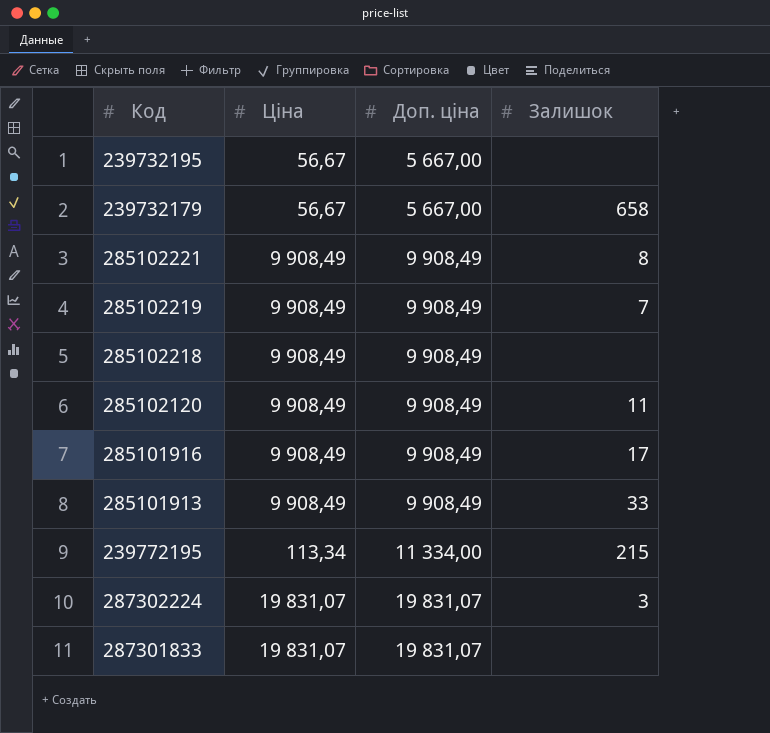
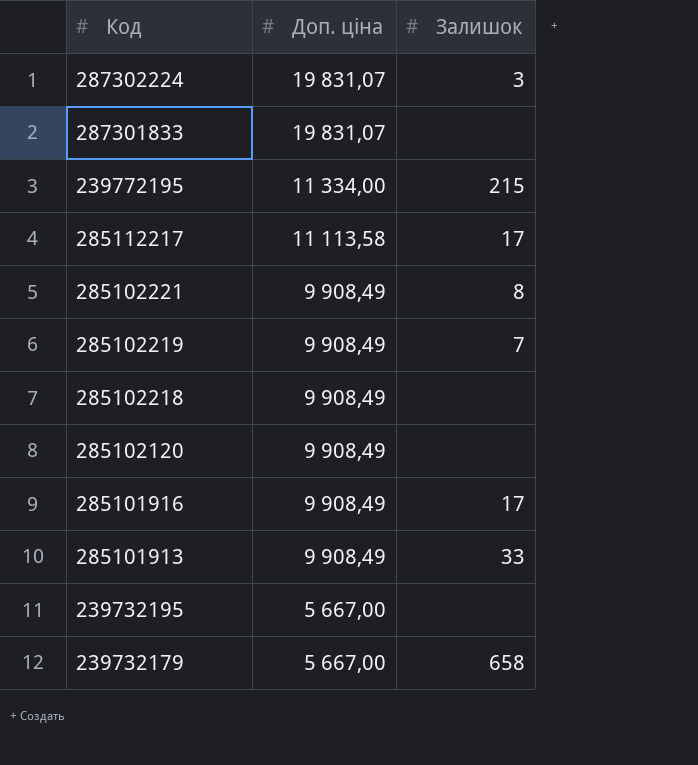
row order: Доп. ціна ascending -> Доп. ціна descending
column Ціна | position: 2 -> none
row 285112217: none -> 11 113,58 | 17
285102120 | Залишок: 11 -> none

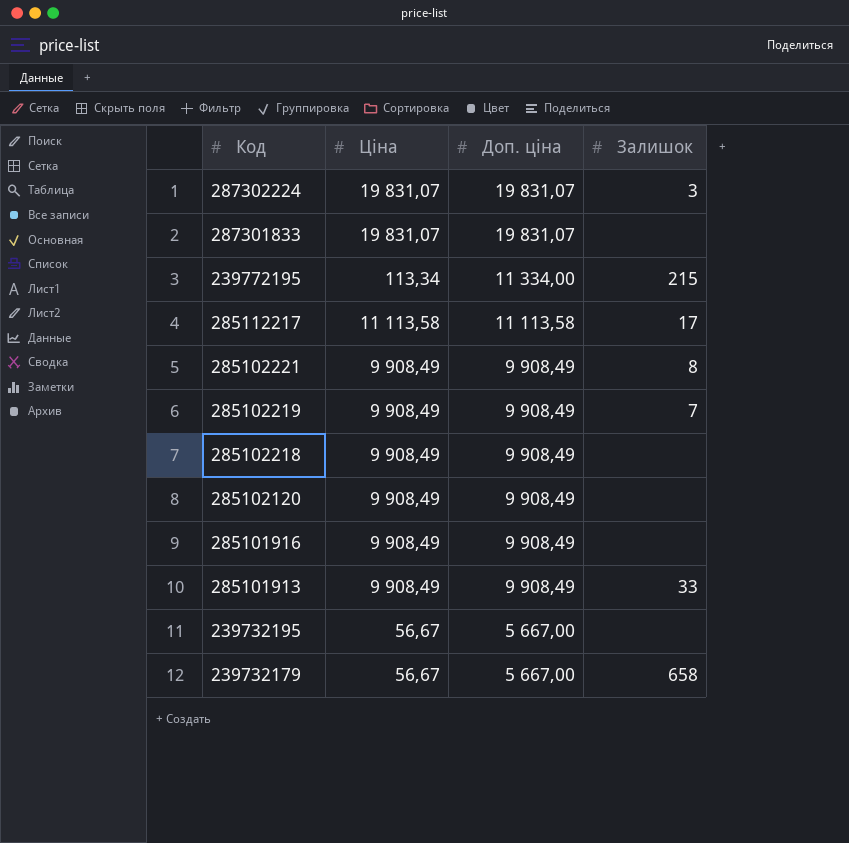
column Ціна | position: none -> 2
285101916 | Залишок: 17 -> none

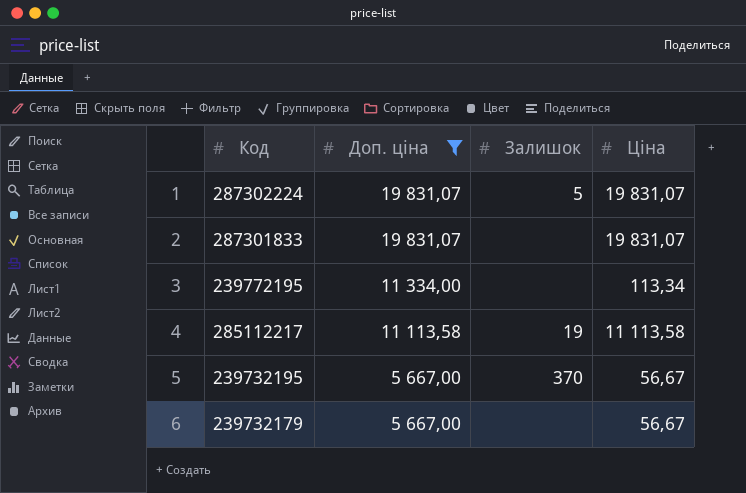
filter: none -> Доп. ціна != 9 908,49
column Ціна | position: 2 -> 4
287302224 | Залишок: 3 -> 5
239772195 | Залишок: 215 -> none
285112217 | Залишок: 17 -> 19
239732195 | Залишок: none -> 370
239732179 | Залишок: 658 -> none

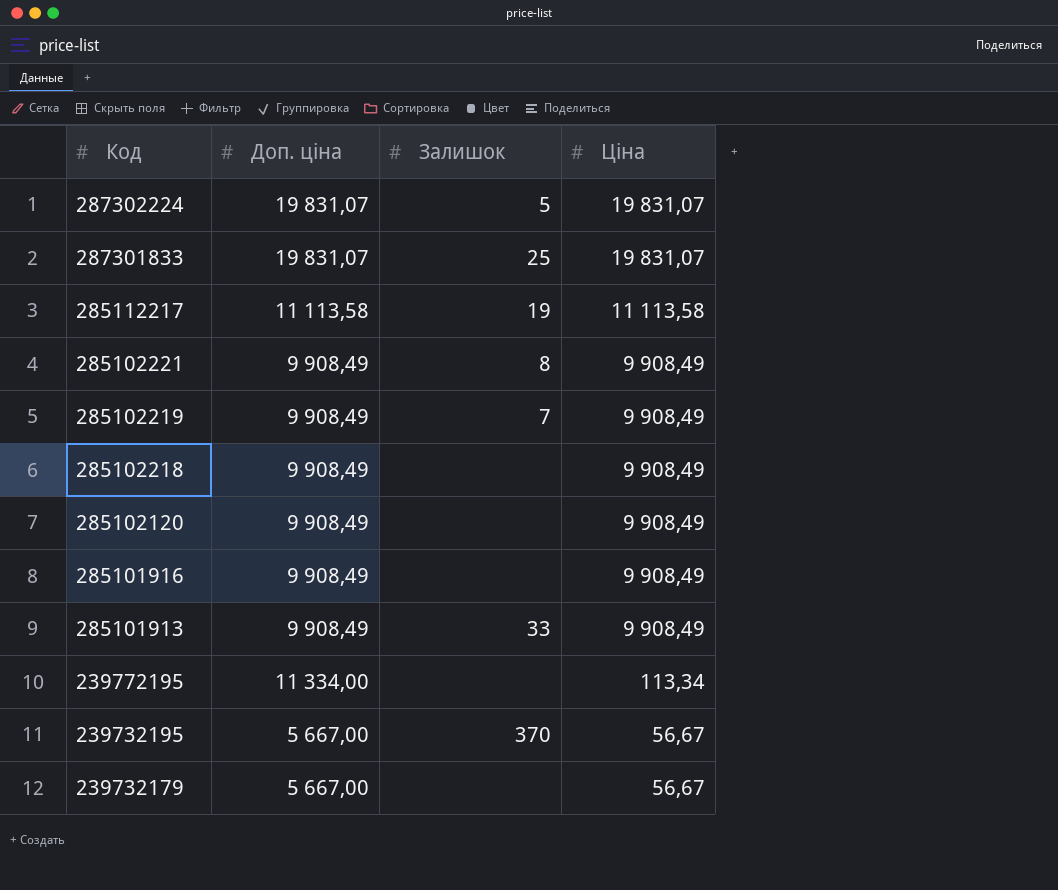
filter: Доп. ціна != 9 908,49 -> none
row order: Доп. ціна descending -> Код descending
287301833 | Залишок: none -> 25

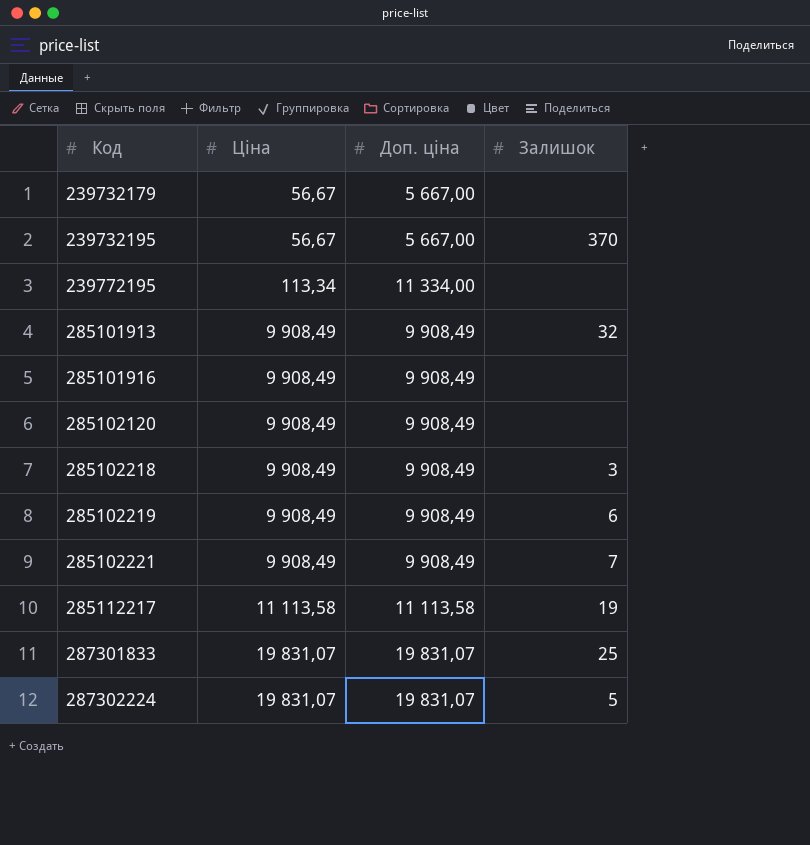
row order: Код descending -> Код ascending
column Ціна | position: 4 -> 2
285101913 | Залишок: 33 -> 32
285102218 | Залишок: none -> 3
285102219 | Залишок: 7 -> 6
285102221 | Залишок: 8 -> 7

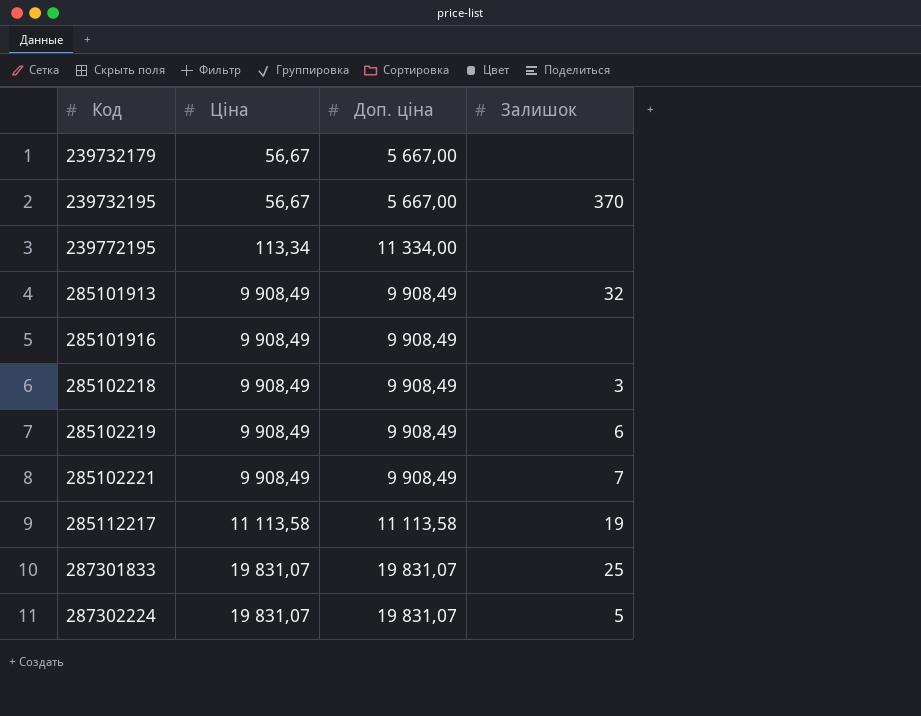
row 285102120: 9 908,49 | 9 908,49 | none -> none

